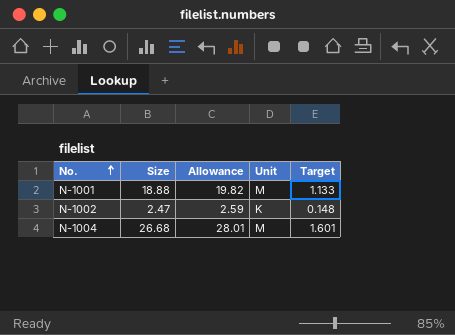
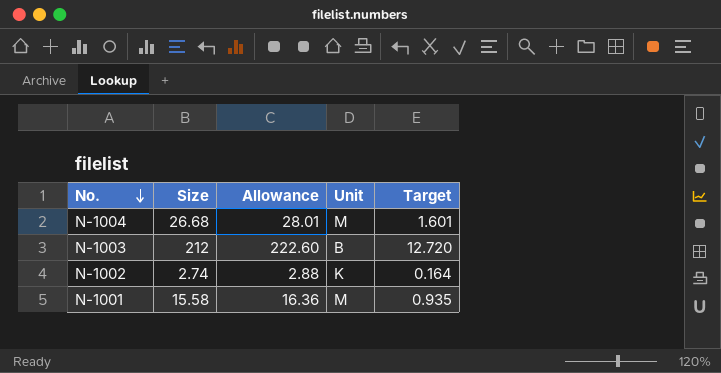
row order: No. ascending -> No. descending
row N-1003: none -> 212 | 222.60 | B | 12.720
N-1002 | Size: 2.47 -> 2.74
N-1002 | Allowance: 2.59 -> 2.88
N-1002 | Target: 0.148 -> 0.164
N-1001 | Size: 18.88 -> 15.58
N-1001 | Allowance: 19.82 -> 16.36
N-1001 | Target: 1.133 -> 0.935

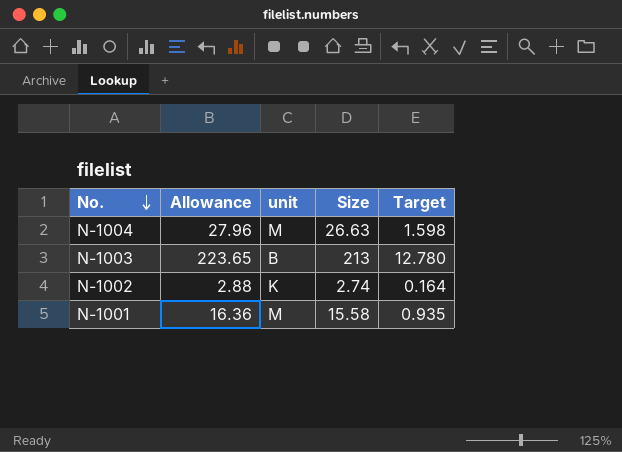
column name: Unit -> unit
column Size | position: 2 -> 4
N-1004 | Allowance: 28.01 -> 27.96
N-1004 | Size: 26.68 -> 26.63
N-1004 | Target: 1.601 -> 1.598
N-1003 | Allowance: 222.60 -> 223.65
N-1003 | Size: 212 -> 213
N-1003 | Target: 12.720 -> 12.780

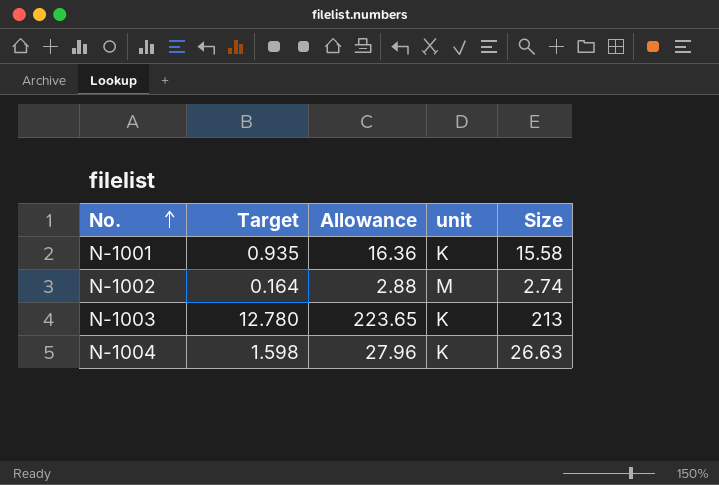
row order: No. descending -> No. ascending
column Target | position: 5 -> 2
N-1001 | unit: M -> K
N-1002 | unit: K -> M
N-1003 | unit: B -> K
N-1004 | unit: M -> K

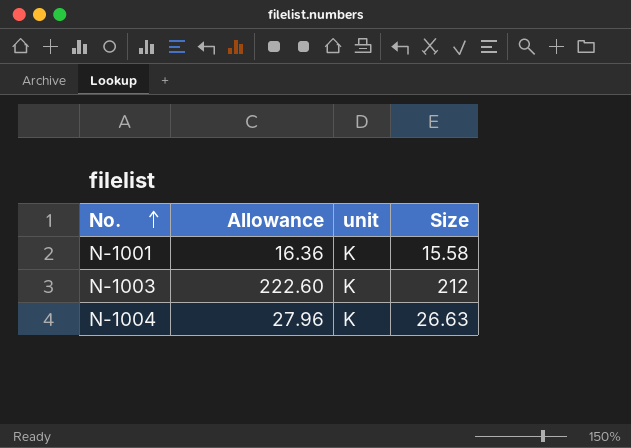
column Target | formula: [Size] * 0.06 -> none
row N-1002: 0.164 | 2.88 | M | 2.74 -> none
N-1003 | Allowance: 223.65 -> 222.60
N-1003 | Size: 213 -> 212

